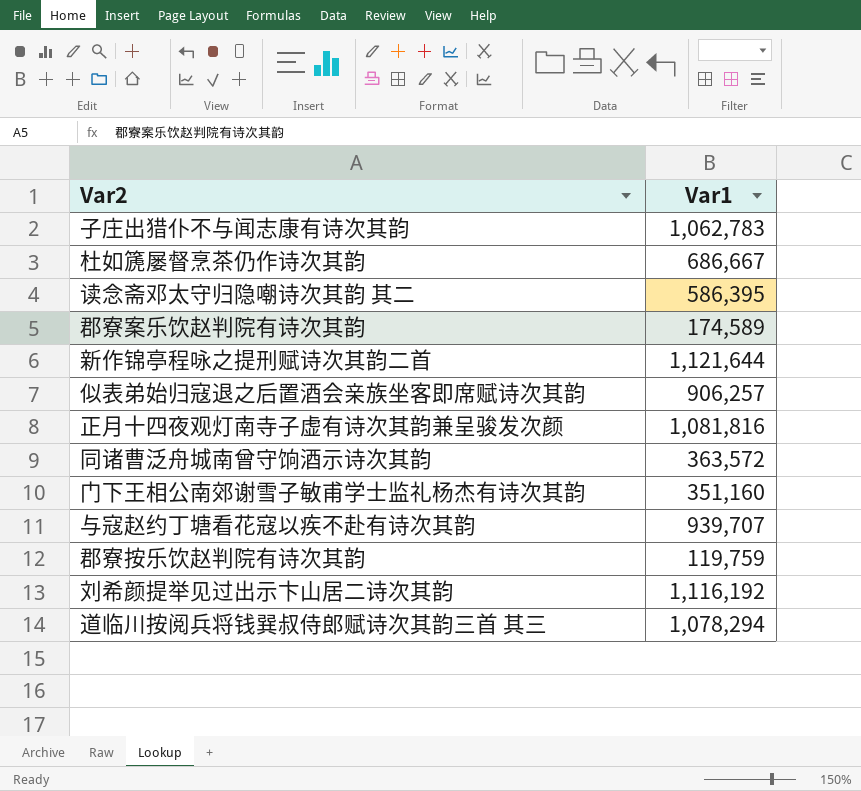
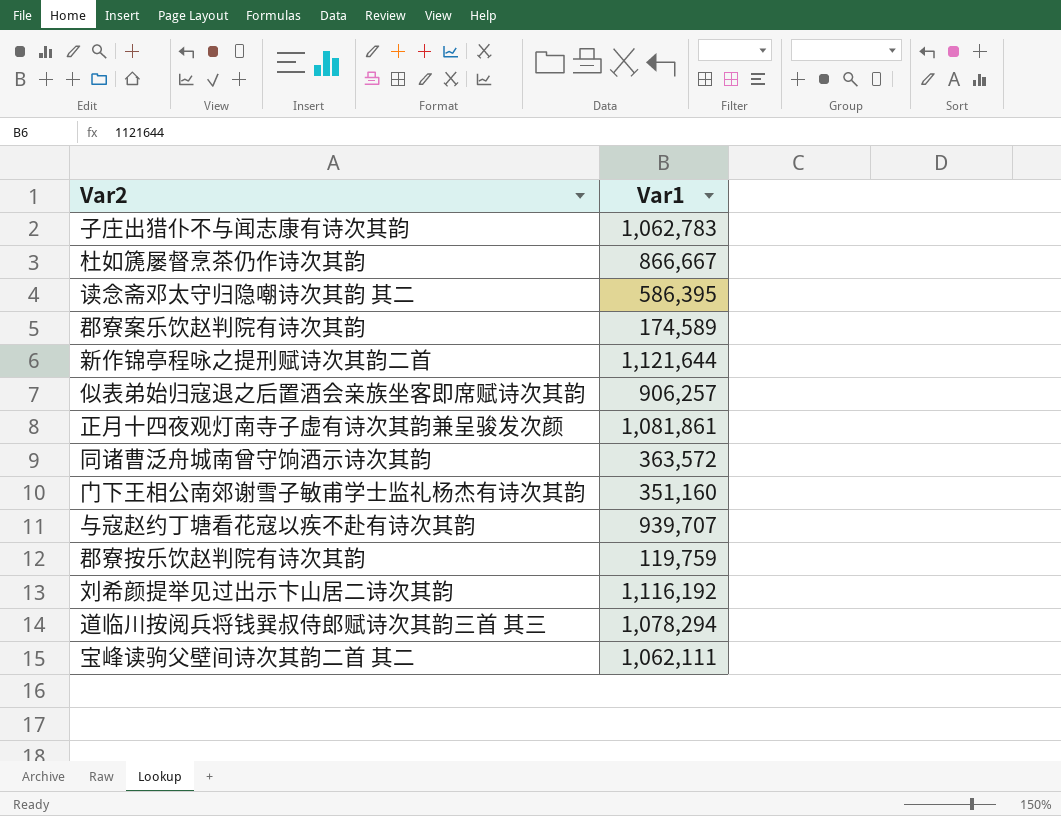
杜如篪屡督烹茶仍作诗次其韵 | Var1: 686,667 -> 866,667
正月十四夜观灯南寺子虚有诗次其韵兼呈骏发次颜 | Var1: 1,081,816 -> 1,081,861
row 宝峰读驹父壁间诗次其韵二首 其二: none -> 1,062,111

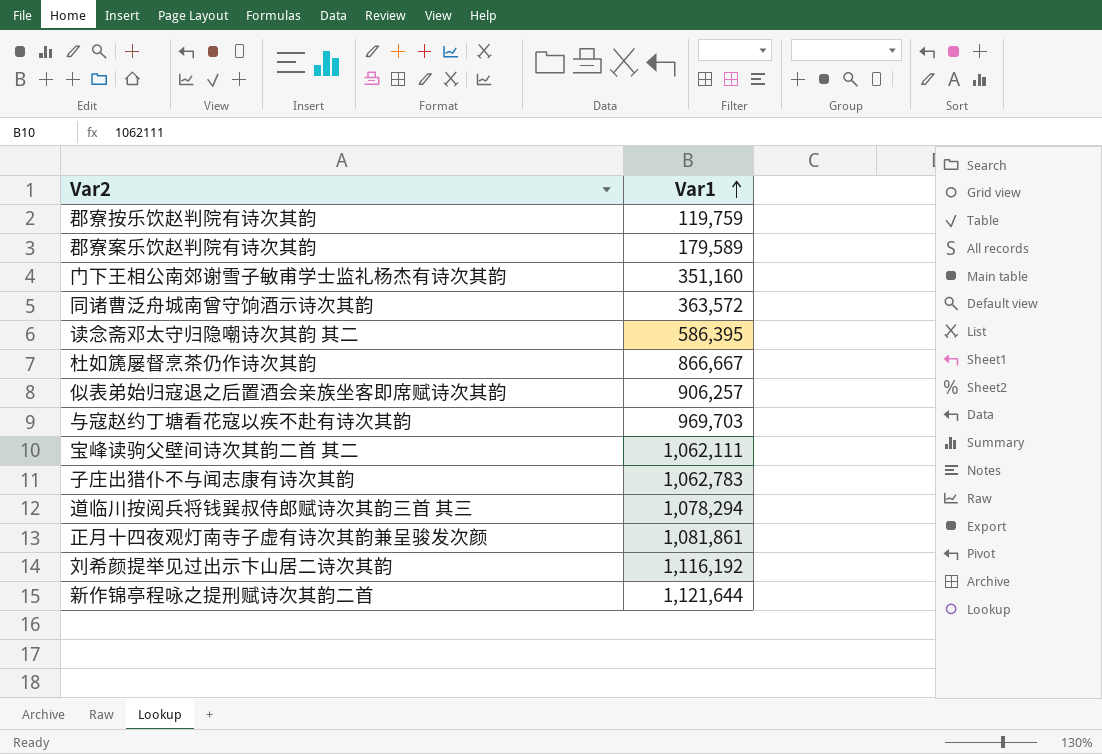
row order: none -> Var1 ascending
郡寮案乐饮赵判院有诗次其韵 | Var1: 174,589 -> 179,589
与寇赵约丁塘看花寇以疾不赴有诗次其韵 | Var1: 939,707 -> 969,703

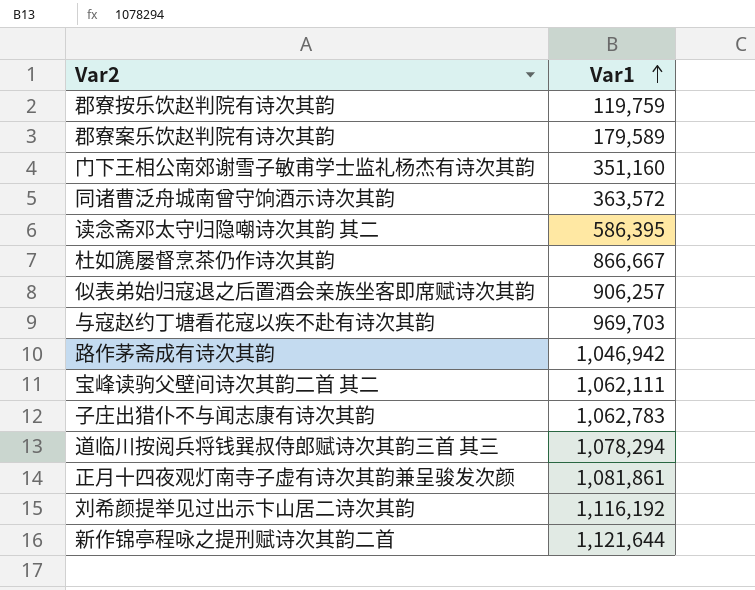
row 路作茅斋成有诗次其韵: none -> 1,046,942

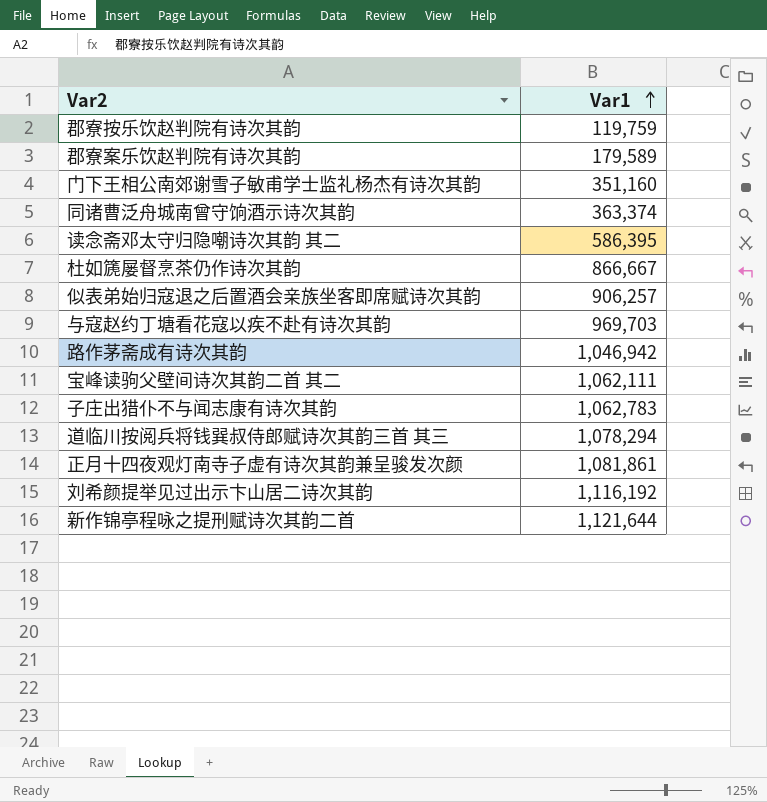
同诸曹泛舟城南曾守饷酒示诗次其韵 | Var1: 363,572 -> 363,374

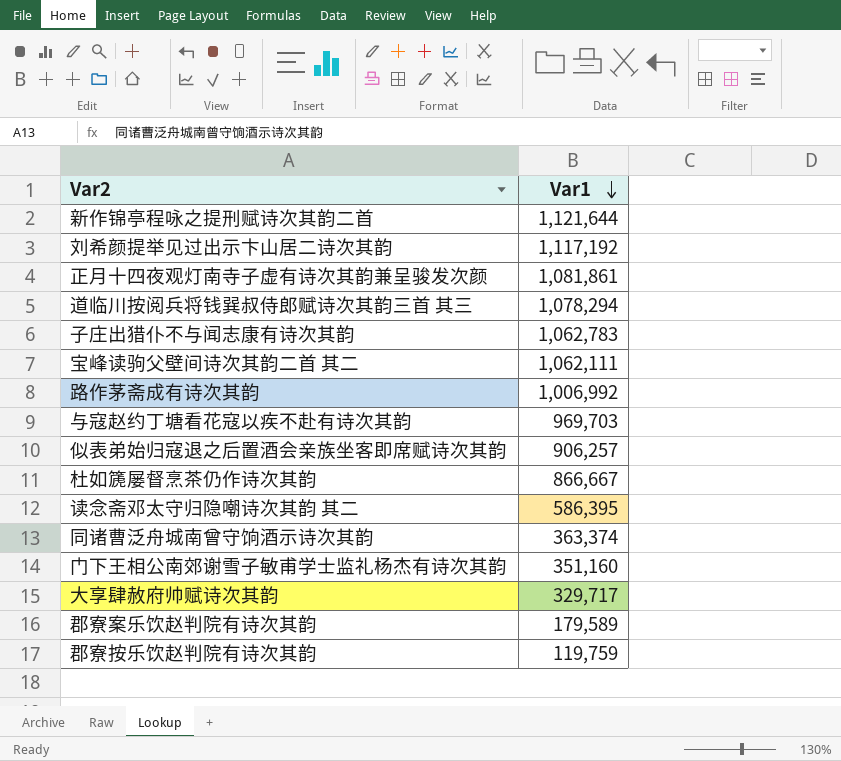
row order: Var1 ascending -> Var1 descending
刘希颜提举见过出示卞山居二诗次其韵 | Var1: 1,116,192 -> 1,117,192
路作茅斋成有诗次其韵 | Var1: 1,046,942 -> 1,006,992
row 大享肆赦府帅赋诗次其韵: none -> 329,717

